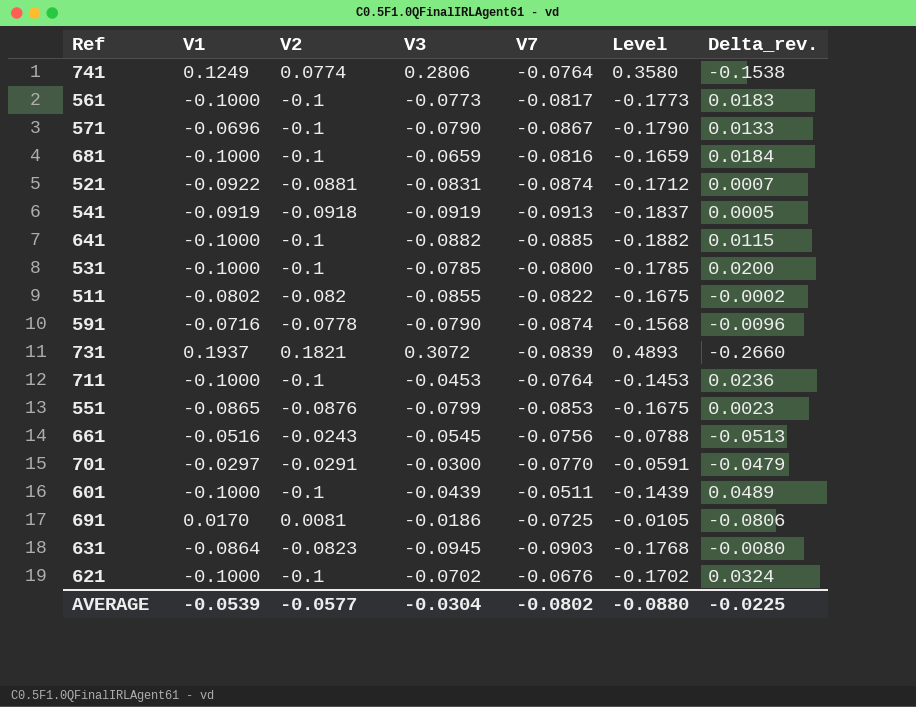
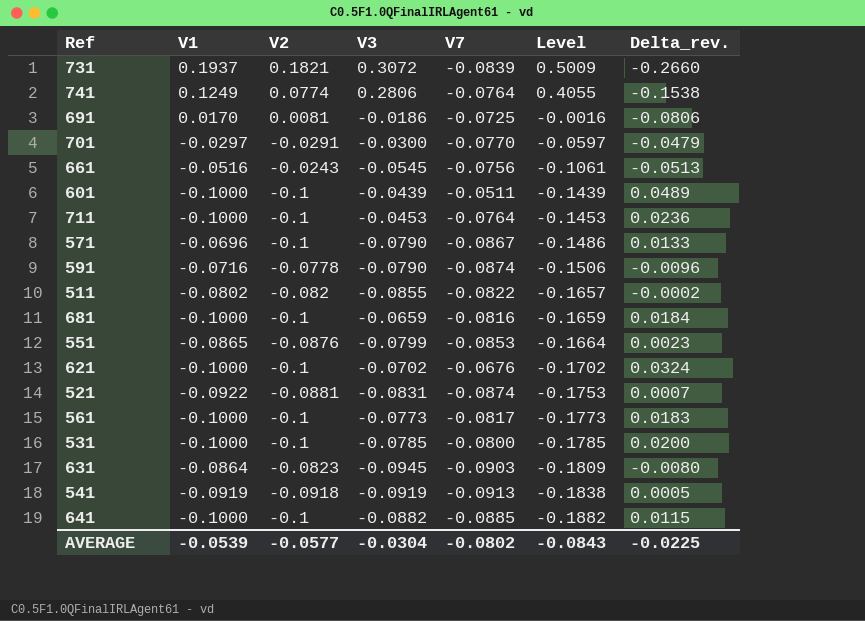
row order: none -> Level descending
column Level | formula: [V2] + [V3] -> [V1] + [V3]
AVERAGE | Level: -0.0880 -> -0.0843

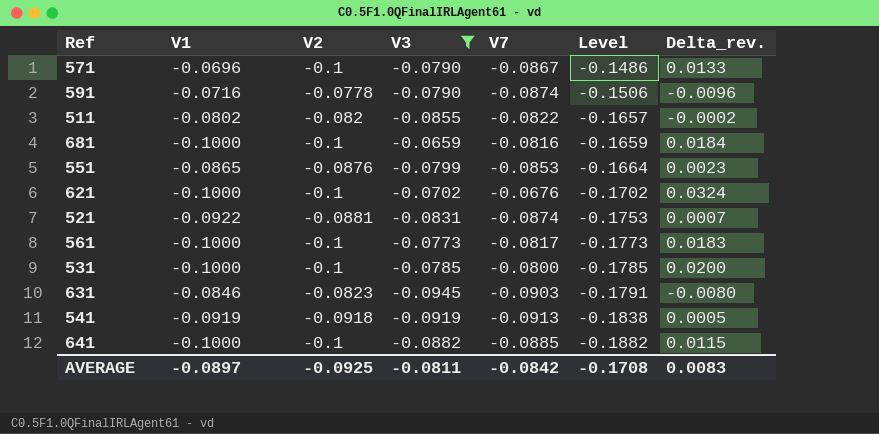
filter: none -> V3 <= -0.0659
631 | V1: -0.0864 -> -0.0846
631 | Level: -0.1809 -> -0.1791
AVERAGE | V1: -0.0539 -> -0.0897
AVERAGE | V2: -0.0577 -> -0.0925
AVERAGE | V3: -0.0304 -> -0.0811
AVERAGE | V7: -0.0802 -> -0.0842
AVERAGE | Level: -0.0843 -> -0.1708
AVERAGE | Delta_rev.: -0.0225 -> 0.0083

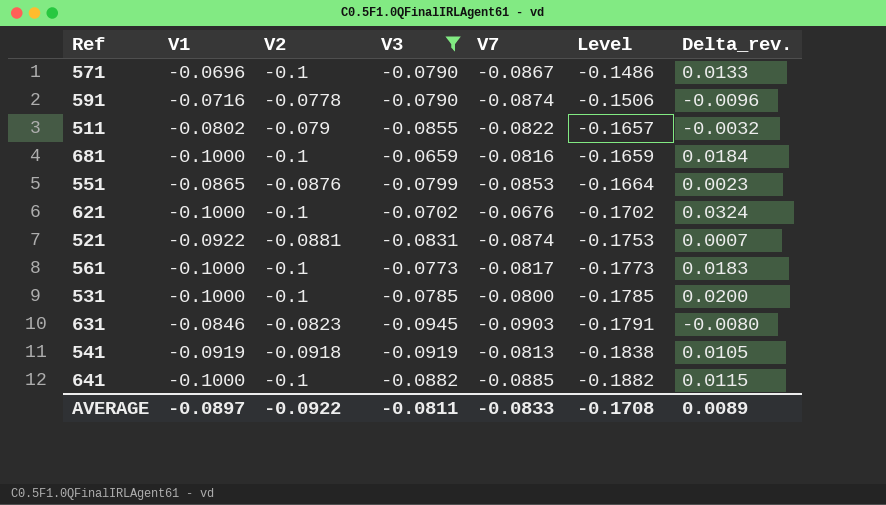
511 | V2: -0.082 -> -0.079
511 | Delta_rev.: -0.0002 -> -0.0032
541 | V7: -0.0913 -> -0.0813
541 | Delta_rev.: 0.0005 -> 0.0105
AVERAGE | V2: -0.0925 -> -0.0922
AVERAGE | V7: -0.0842 -> -0.0833
AVERAGE | Delta_rev.: 0.0083 -> 0.0089

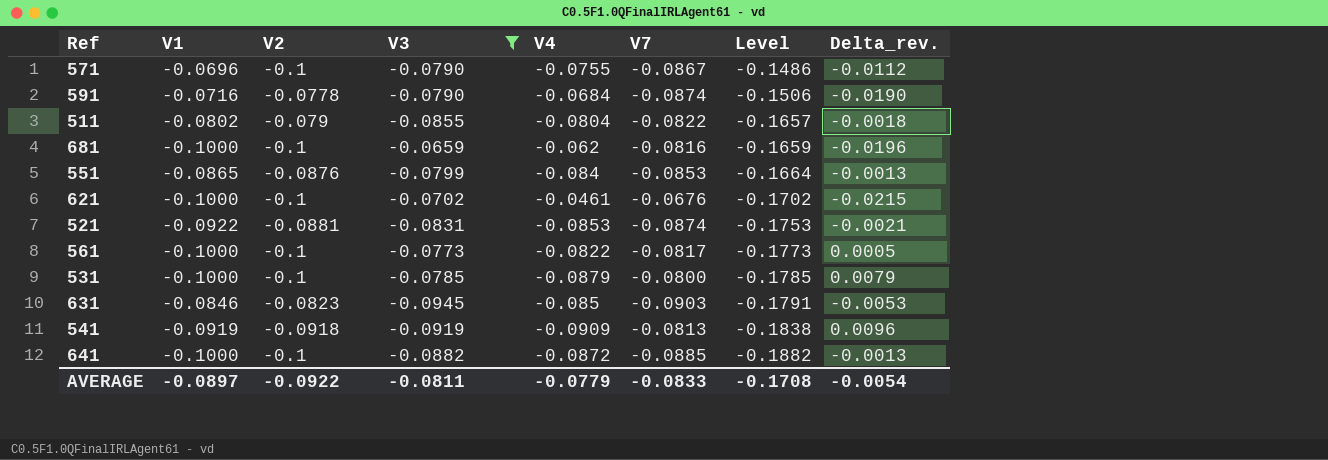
column V4 | position: none -> 5
column Delta_rev. | formula: [V7] - [V2] -> [V7] - [V4]
AVERAGE | Delta_rev.: 0.0089 -> -0.0054

